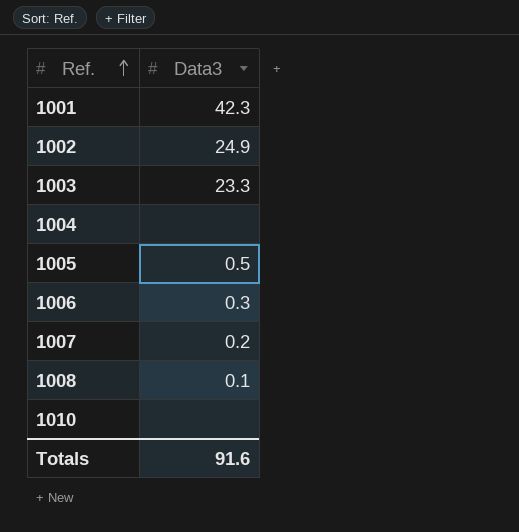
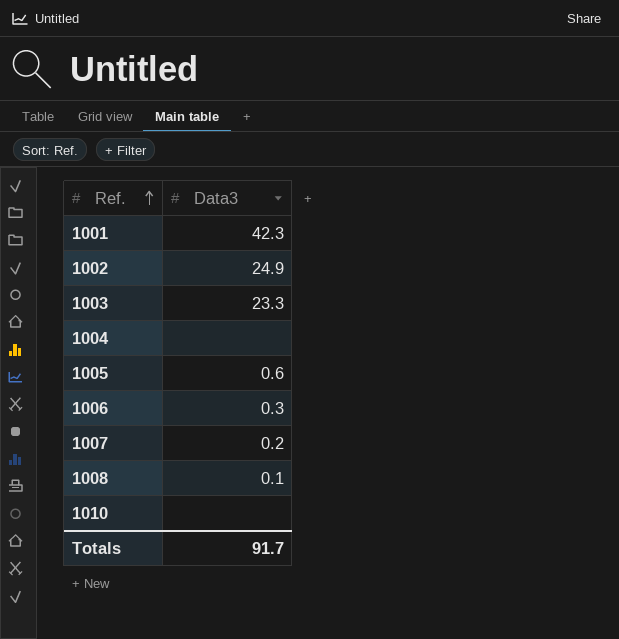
1005 | Data3: 0.5 -> 0.6
Totals | Data3: 91.6 -> 91.7

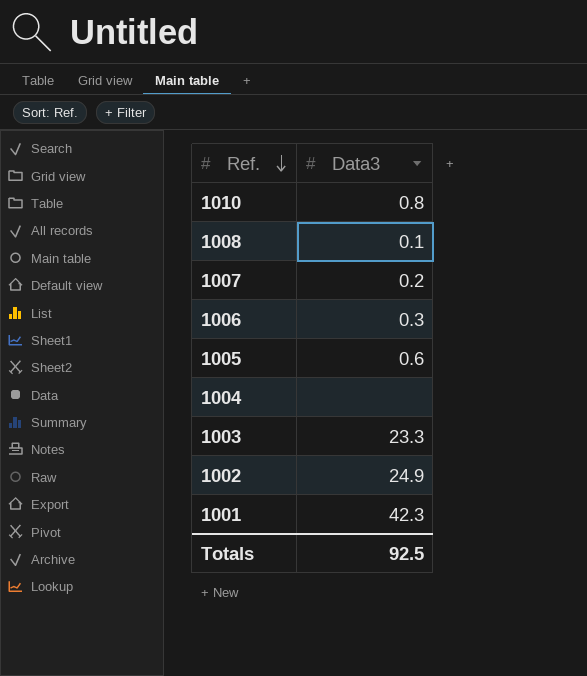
row order: Ref. ascending -> Ref. descending
1010 | Data3: none -> 0.8
Totals | Data3: 91.7 -> 92.5

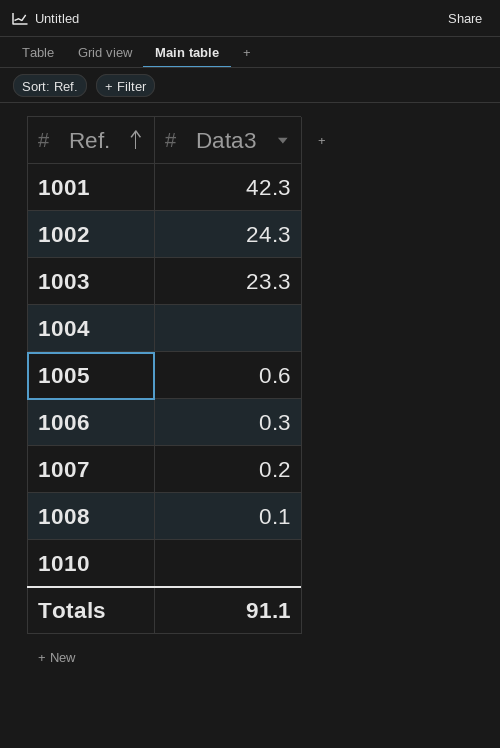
row order: Ref. descending -> Ref. ascending
1002 | Data3: 24.9 -> 24.3
1010 | Data3: 0.8 -> none
Totals | Data3: 92.5 -> 91.1

